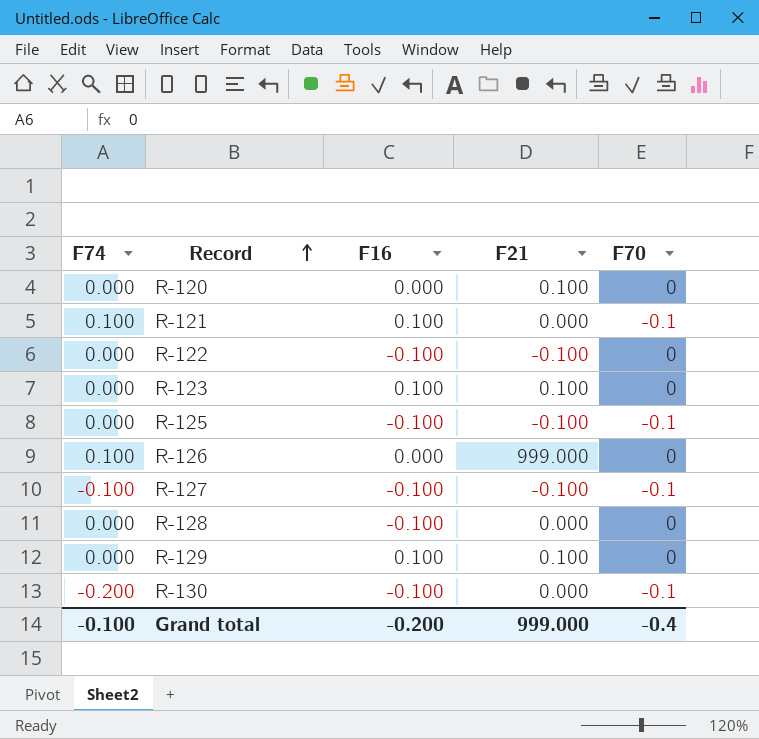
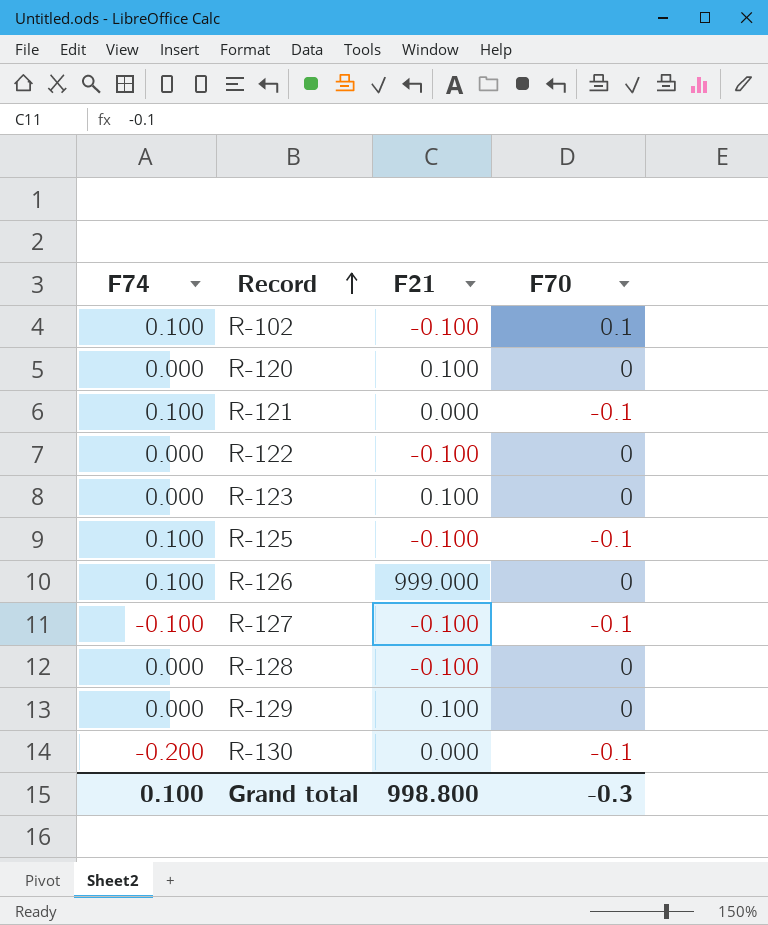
column F16 | position: 3 -> none
row R-102: none -> 0.100 | -0.100 | 0.1
R-125 | F74: 0.000 -> 0.100
R-128 | F21: 0.000 -> -0.100
Grand total | F74: -0.100 -> 0.100
Grand total | F21: 999.000 -> 998.800
Grand total | F70: -0.4 -> -0.3

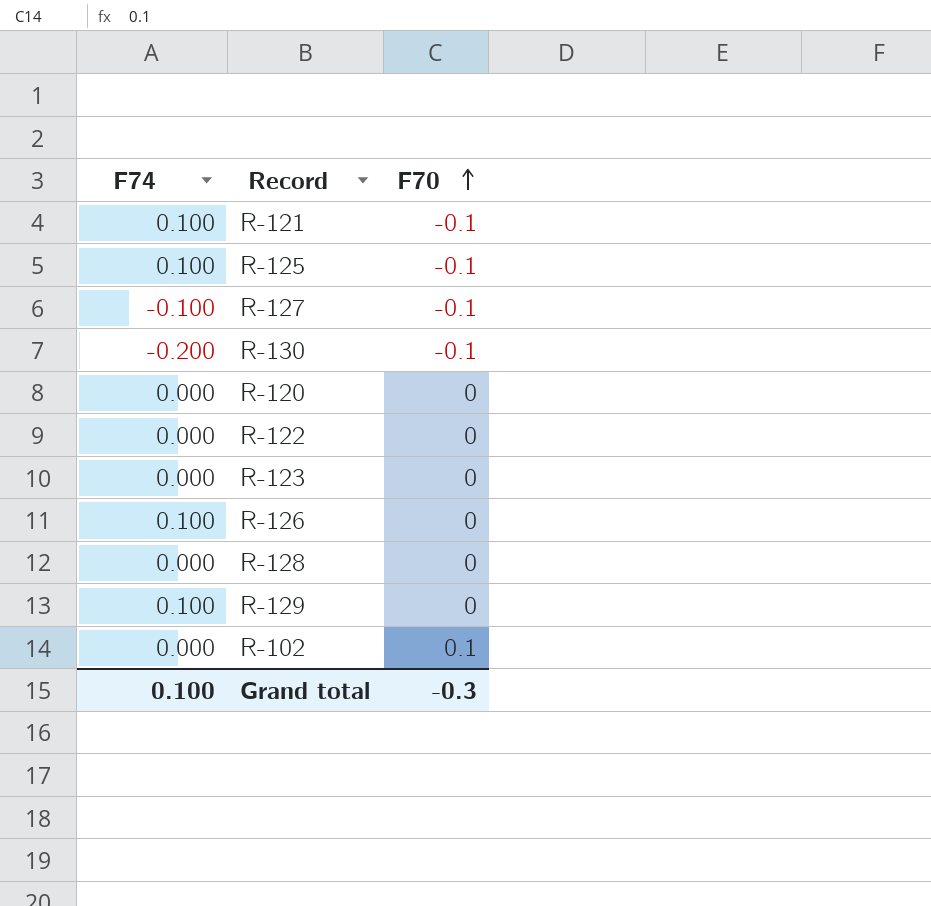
row order: Record ascending -> F70 ascending
column F21 | position: 3 -> none
R-129 | F74: 0.000 -> 0.100
R-102 | F74: 0.100 -> 0.000

